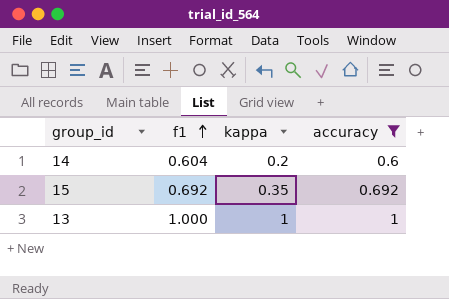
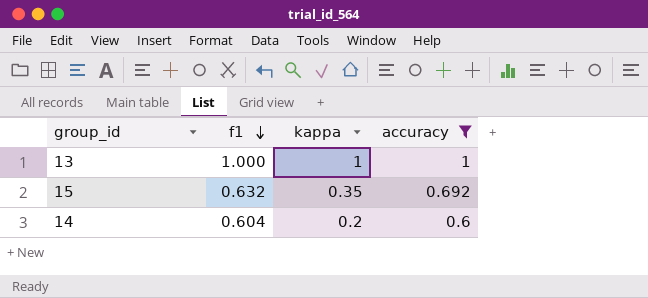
row order: f1 ascending -> f1 descending
15 | f1: 0.692 -> 0.632

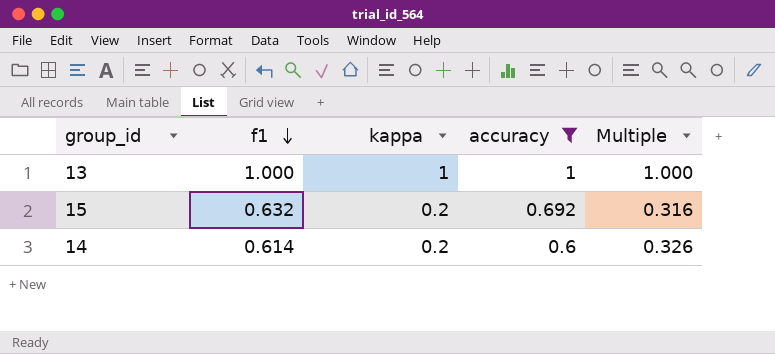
column Multiple | formula: none -> [kappa] / [f1]
15 | kappa: 0.35 -> 0.2
14 | f1: 0.604 -> 0.614

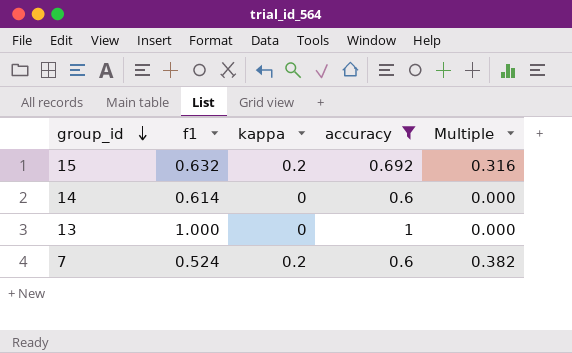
row order: f1 descending -> group_id descending
14 | kappa: 0.2 -> 0
14 | Multiple: 0.326 -> 0.000
13 | kappa: 1 -> 0
13 | Multiple: 1.000 -> 0.000
row 7: none -> 0.524 | 0.2 | 0.6 | 0.382

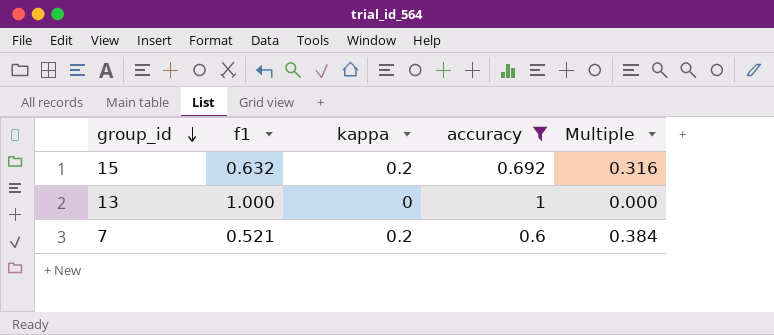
row 14: 0.614 | 0 | 0.6 | 0.000 -> none
7 | f1: 0.524 -> 0.521
7 | Multiple: 0.382 -> 0.384

